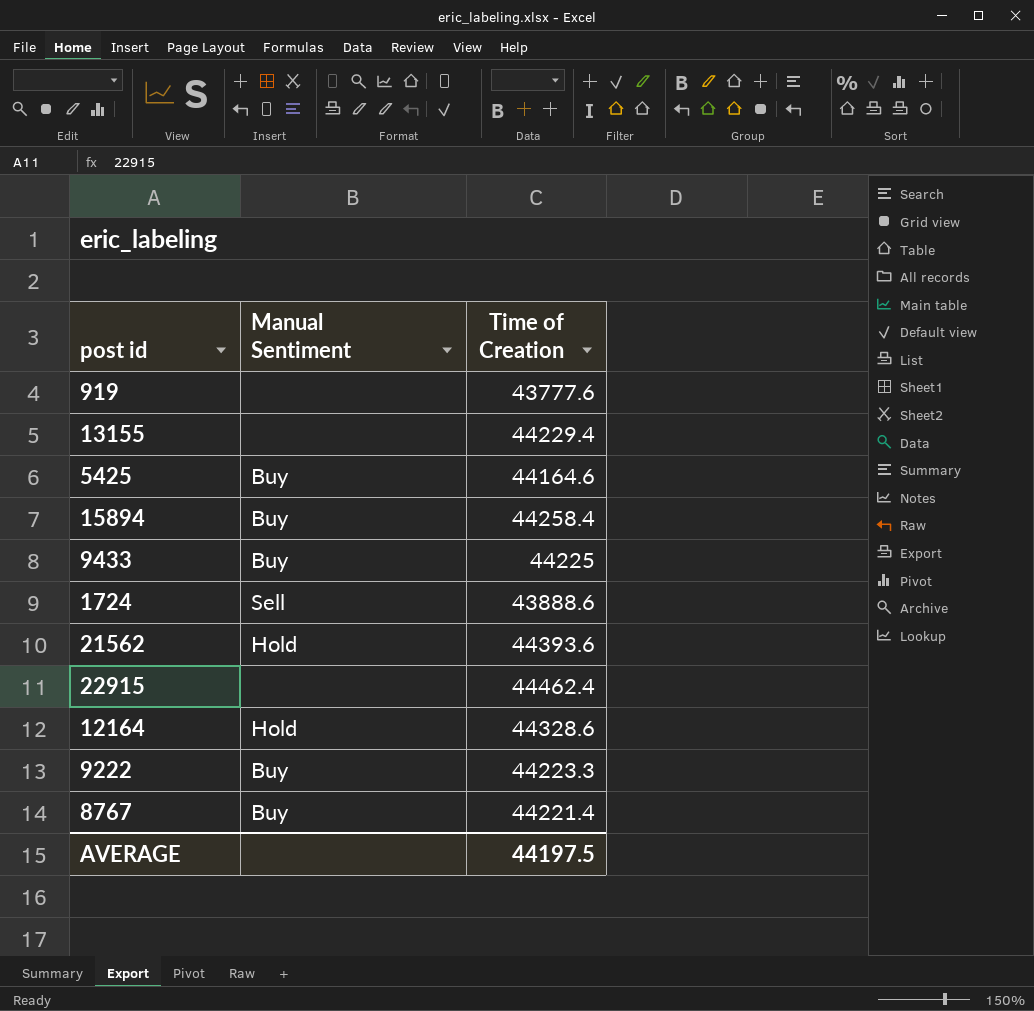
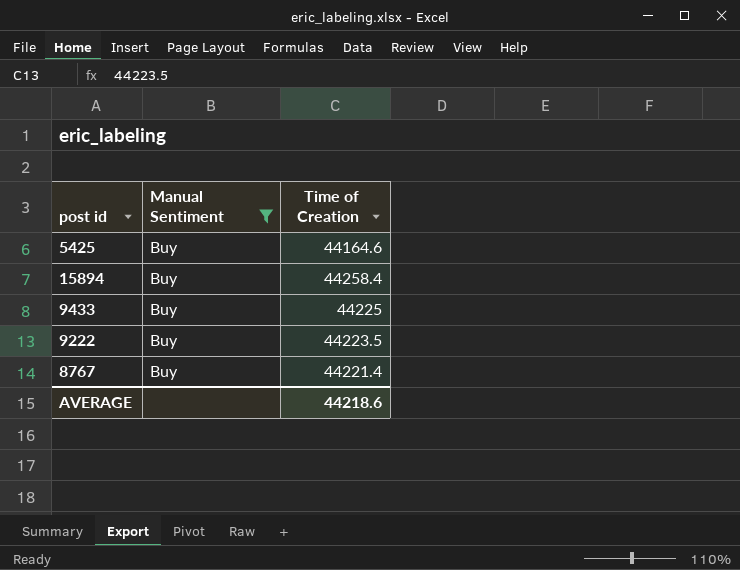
filter: none -> Manual Sentiment = Buy
9222 | Time of Creation: 44223.3 -> 44223.5
AVERAGE | Time of Creation: 44197.5 -> 44218.6

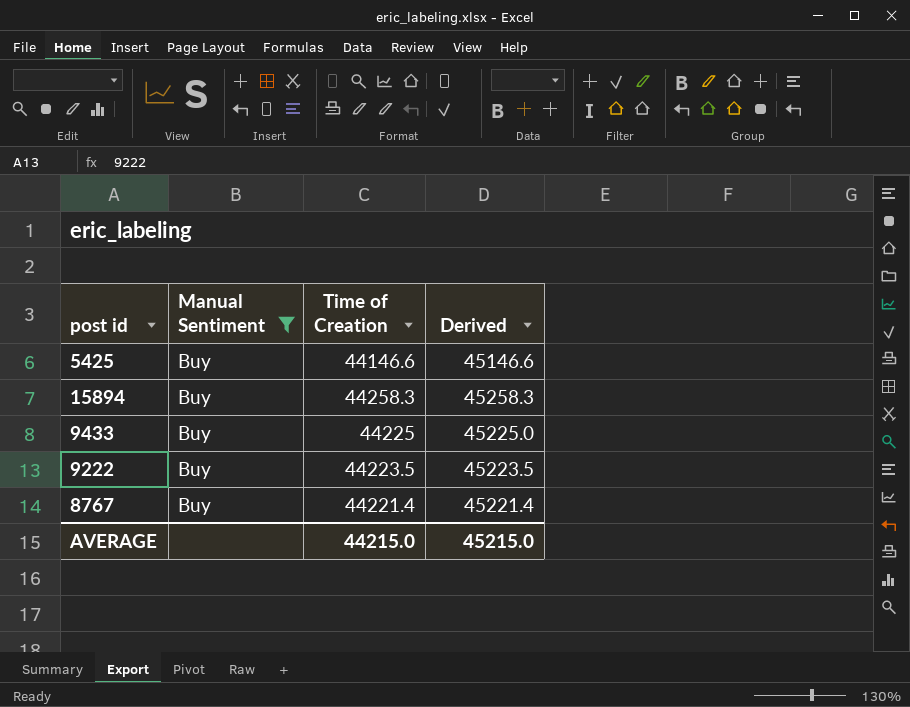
column Derived | formula: none -> [Time of Creation] + 1000
5425 | Time of Creation: 44164.6 -> 44146.6
15894 | Time of Creation: 44258.4 -> 44258.3
AVERAGE | Time of Creation: 44218.6 -> 44215.0

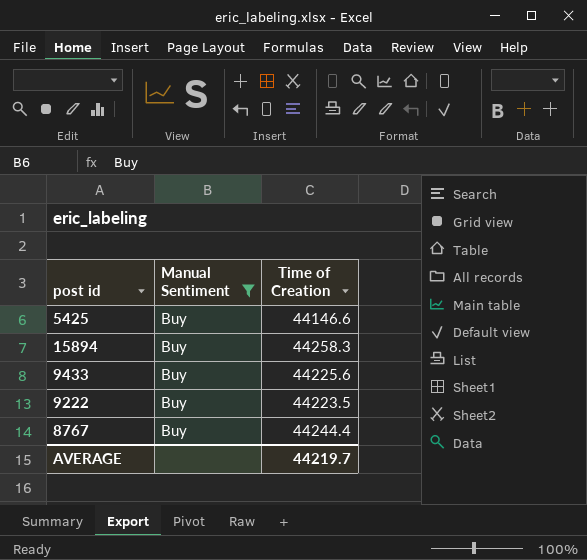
column Derived | formula: [Time of Creation] + 1000 -> none
9433 | Time of Creation: 44225 -> 44225.6
8767 | Time of Creation: 44221.4 -> 44244.4
AVERAGE | Time of Creation: 44215.0 -> 44219.7

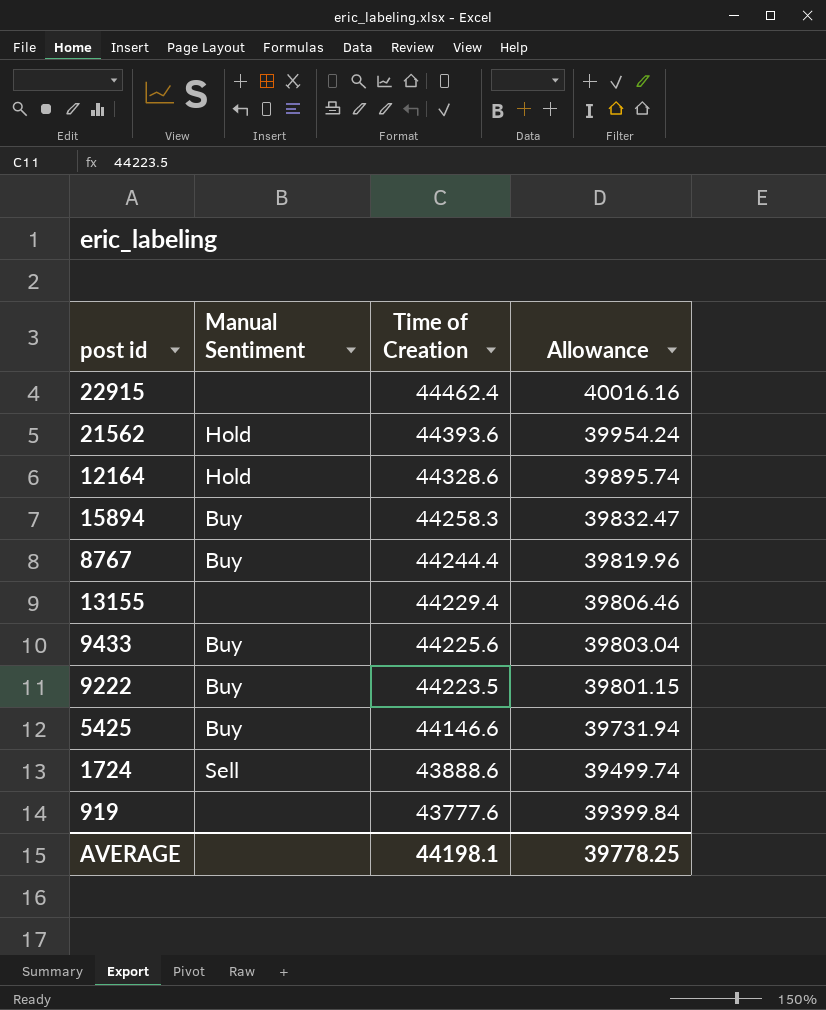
filter: Manual Sentiment = Buy -> none
row order: none -> Time of Creation descending
column Allowance | formula: none -> [Time of Creation] * 0.9
AVERAGE | Time of Creation: 44219.7 -> 44198.1

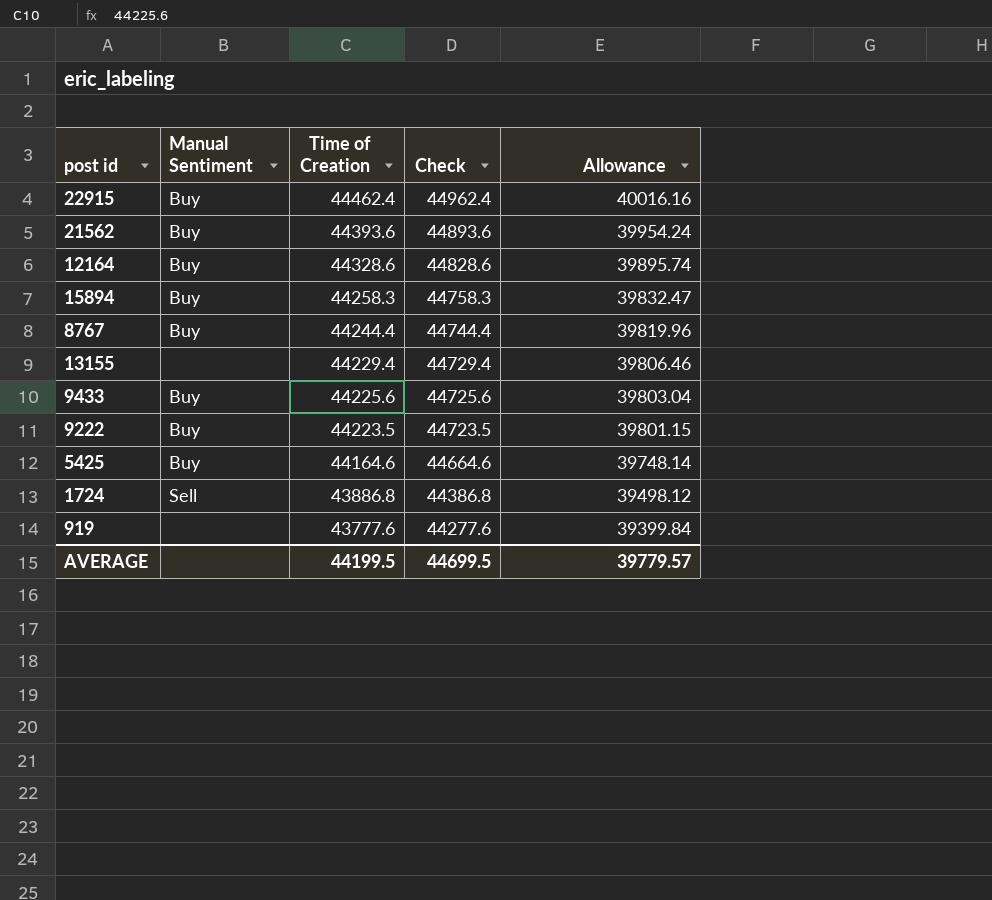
column Check | formula: none -> [Time of Creation] + 500
22915 | Manual Sentiment: none -> Buy
21562 | Manual Sentiment: Hold -> Buy
12164 | Manual Sentiment: Hold -> Buy
5425 | Time of Creation: 44146.6 -> 44164.6
5425 | Allowance: 39731.94 -> 39748.14
1724 | Time of Creation: 43888.6 -> 43886.8
1724 | Allowance: 39499.74 -> 39498.12
AVERAGE | Time of Creation: 44198.1 -> 44199.5
AVERAGE | Allowance: 39778.25 -> 39779.57

